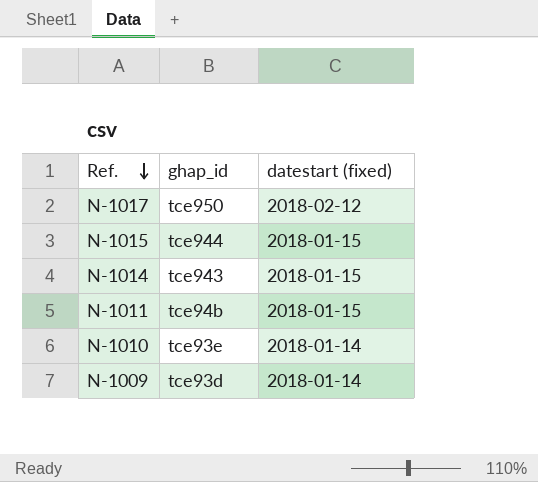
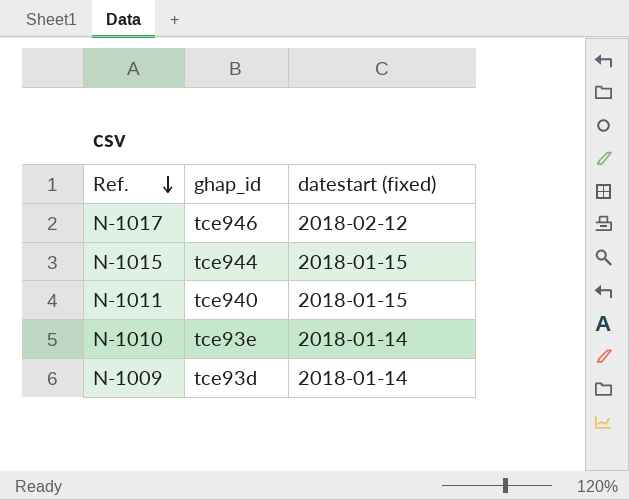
row N-1014: tce943 | 2018-01-15 -> none
N-1017 | ghap_id: tce950 -> tce946
N-1011 | ghap_id: tce94b -> tce940

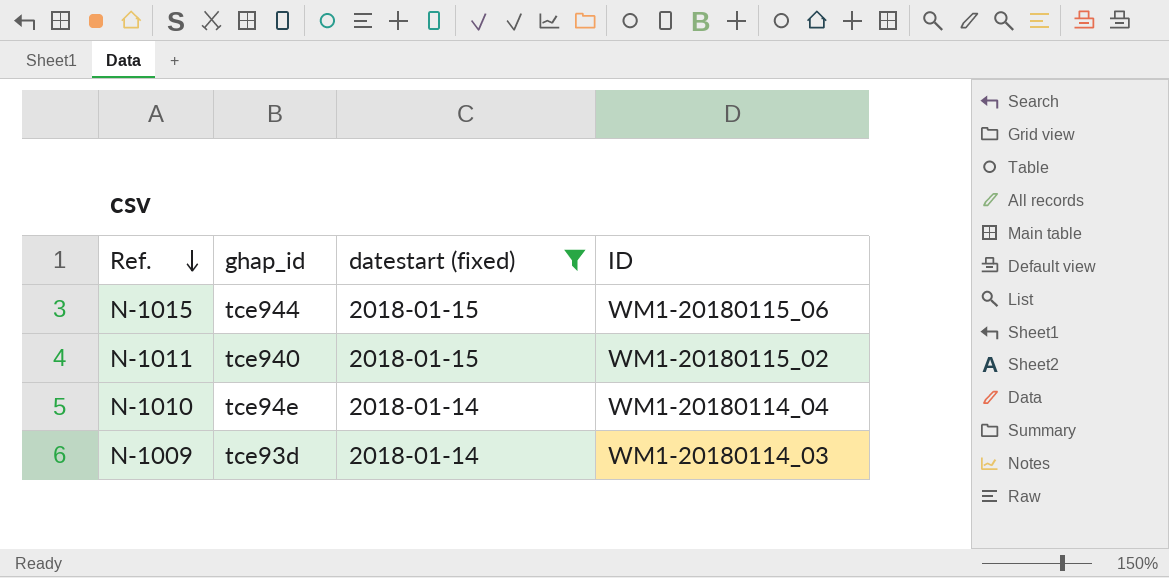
filter: none -> datestart (fixed) != 2018-02-12
column ID | position: none -> 4
N-1010 | ghap_id: tce93e -> tce94e

